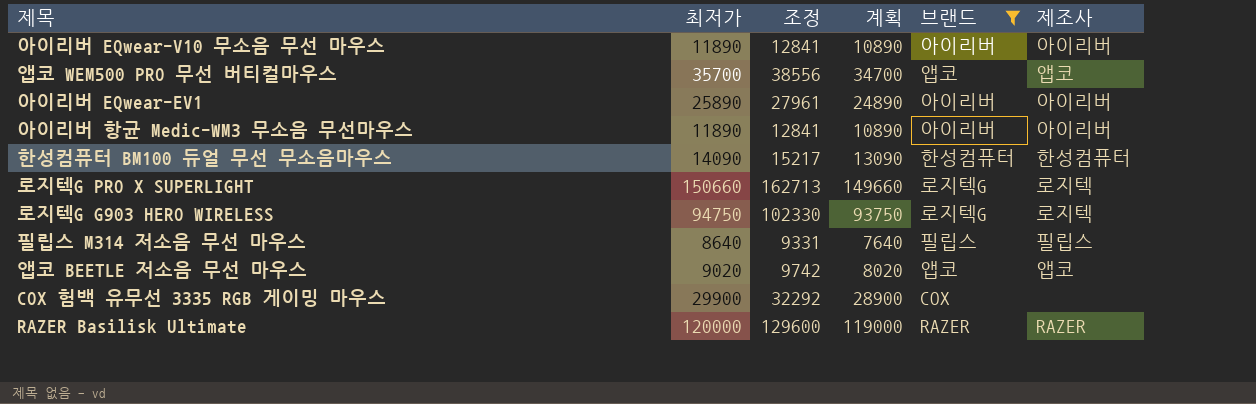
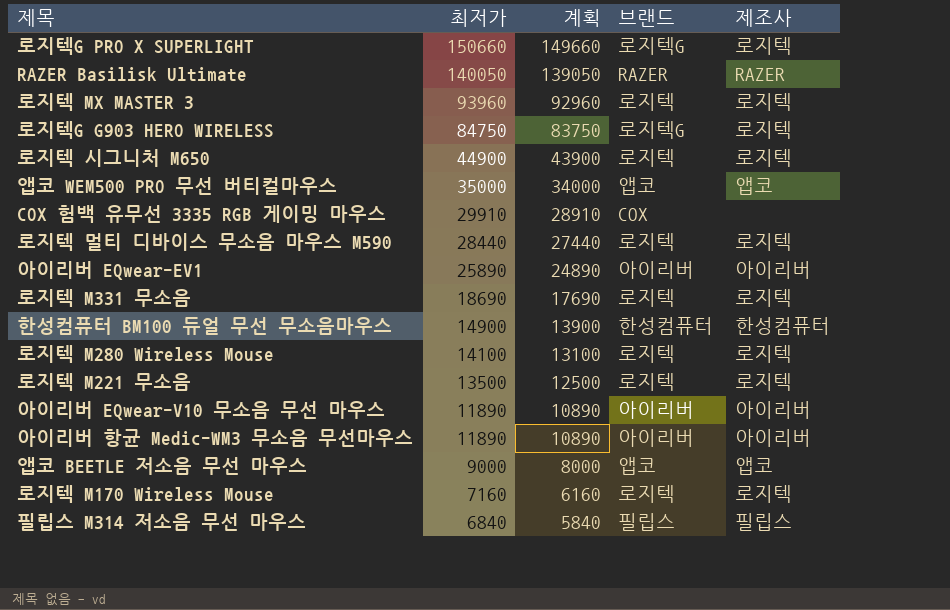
filter: 브랜드 != 로지텍 -> none
row order: none -> 최저가 descending
column 조정 | formula: [최저가] * 1.08 -> none
RAZER Basilisk Ultimate | 최저가: 120000 -> 140050
RAZER Basilisk Ultimate | 계획: 119000 -> 139050
로지텍G G903 HERO WIRELESS | 최저가: 94750 -> 84750
로지텍G G903 HERO WIRELESS | 계획: 93750 -> 83750
앱코 WEM500 PRO 무선 버티컬마우스 | 최저가: 35700 -> 35000
앱코 WEM500 PRO 무선 버티컬마우스 | 계획: 34700 -> 34000
COX 험백 유무선 3335 RGB 게이밍 마우스 | 최저가: 29900 -> 29910
COX 험백 유무선 3335 RGB 게이밍 마우스 | 계획: 28900 -> 28910
한성컴퓨터 BM100 듀얼 무선 무소음마우스 | 최저가: 14090 -> 14900
한성컴퓨터 BM100 듀얼 무선 무소음마우스 | 계획: 13090 -> 13900
앱코 BEETLE 저소음 무선 마우스 | 최저가: 9020 -> 9000
앱코 BEETLE 저소음 무선 마우스 | 계획: 8020 -> 8000
필립스 M314 저소음 무선 마우스 | 최저가: 8640 -> 6840
필립스 M314 저소음 무선 마우스 | 계획: 7640 -> 5840

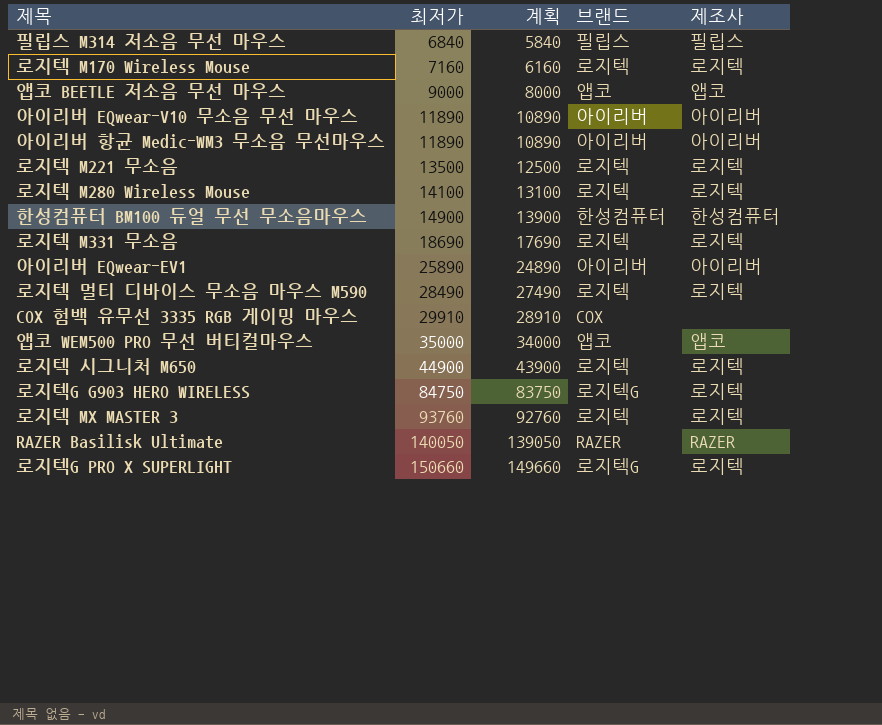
row order: 최저가 descending -> 최저가 ascending
로지텍 멀티 디바이스 무소음 마우스 M590 | 최저가: 28440 -> 28490
로지텍 멀티 디바이스 무소음 마우스 M590 | 계획: 27440 -> 27490
로지텍 MX MASTER 3 | 최저가: 93960 -> 93760
로지텍 MX MASTER 3 | 계획: 92960 -> 92760

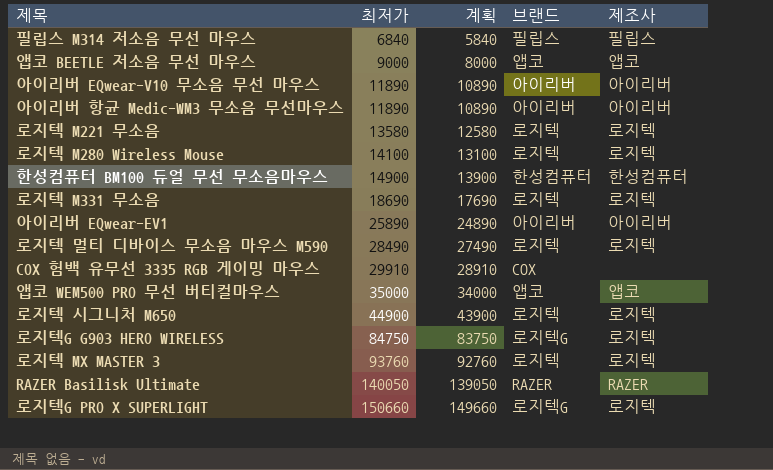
row 로지텍 M170 Wireless Mouse: 7160 | 6160 | 로지텍 | 로지텍 -> none
로지텍 M221 무소음 | 최저가: 13500 -> 13580
로지텍 M221 무소음 | 계획: 12500 -> 12580

